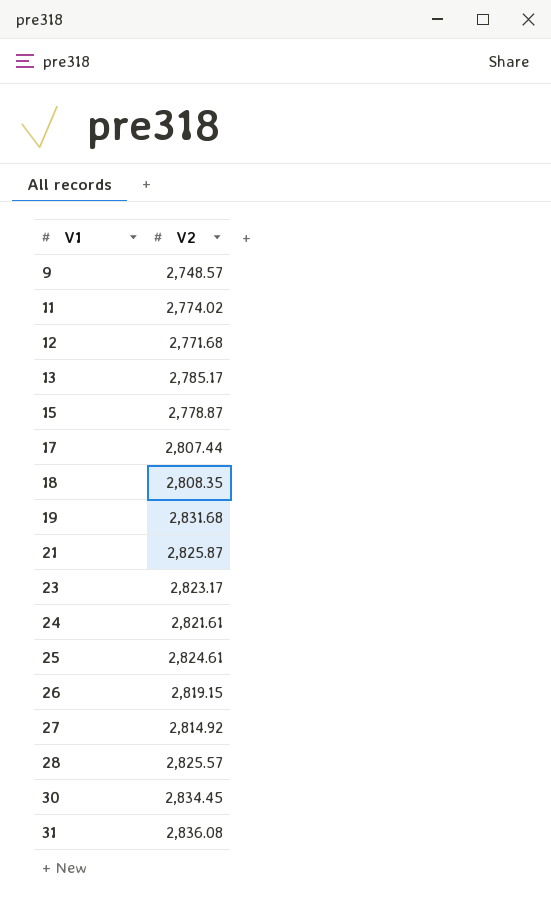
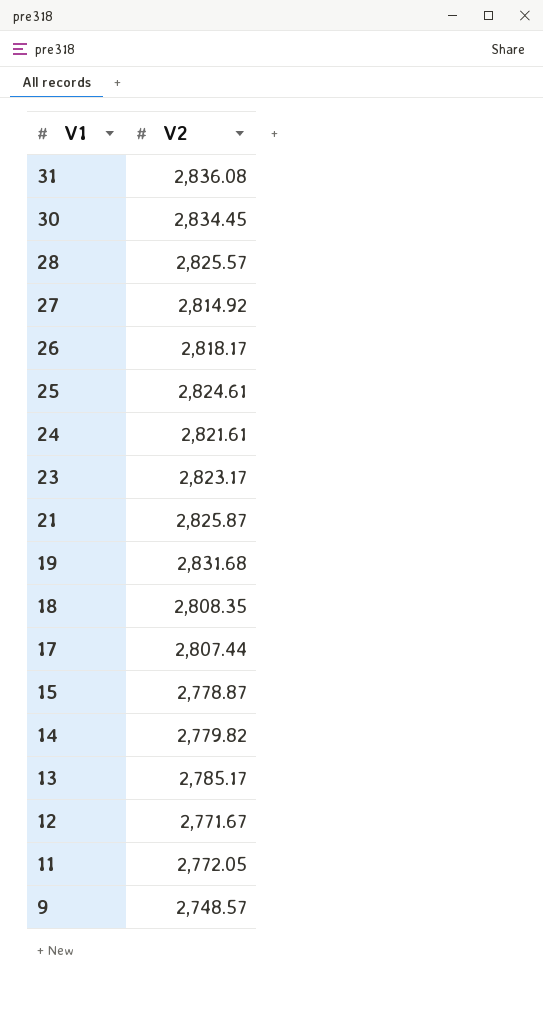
row order: V1 ascending -> V1 descending
26 | V2: 2,819.15 -> 2,818.17
row 14: none -> 2,779.82
12 | V2: 2,771.68 -> 2,771.67
11 | V2: 2,774.02 -> 2,772.05

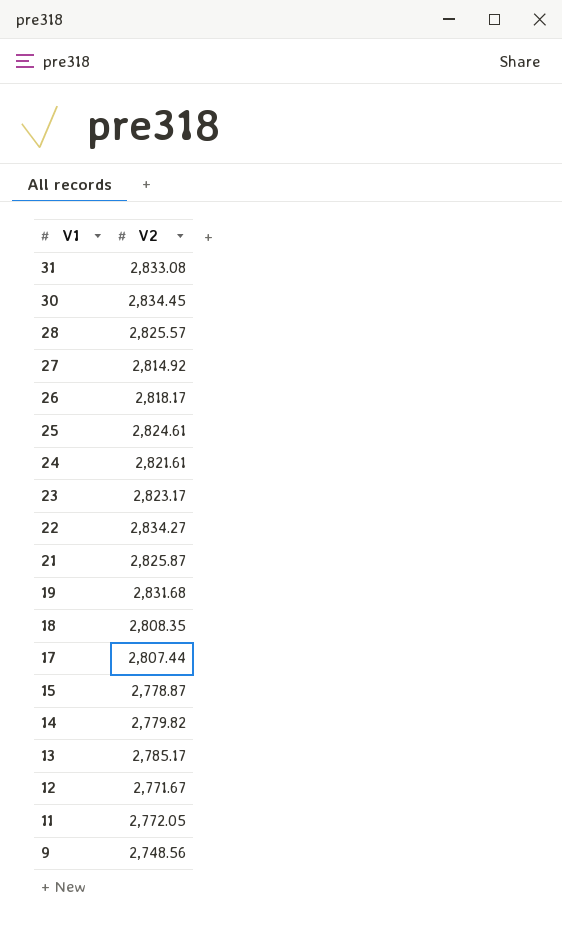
31 | V2: 2,836.08 -> 2,833.08
row 22: none -> 2,834.27
9 | V2: 2,748.57 -> 2,748.56

